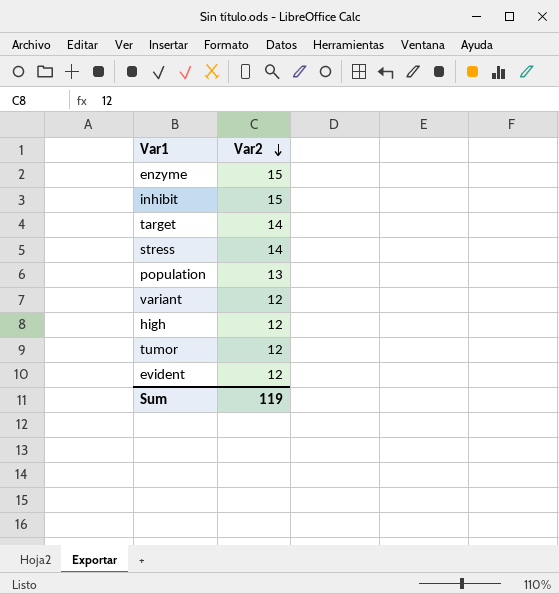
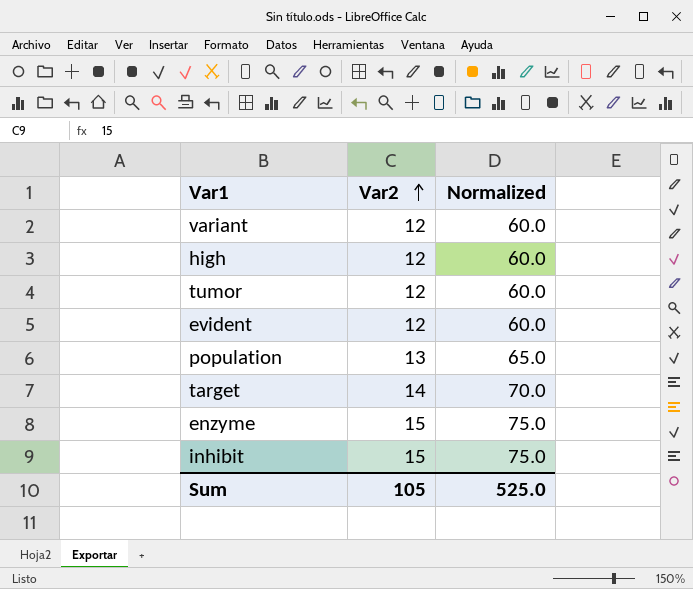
row order: Var2 descending -> Var2 ascending
column Normalized | formula: none -> [Var2] * 5
row stress: 14 -> none
Sum | Var2: 119 -> 105

